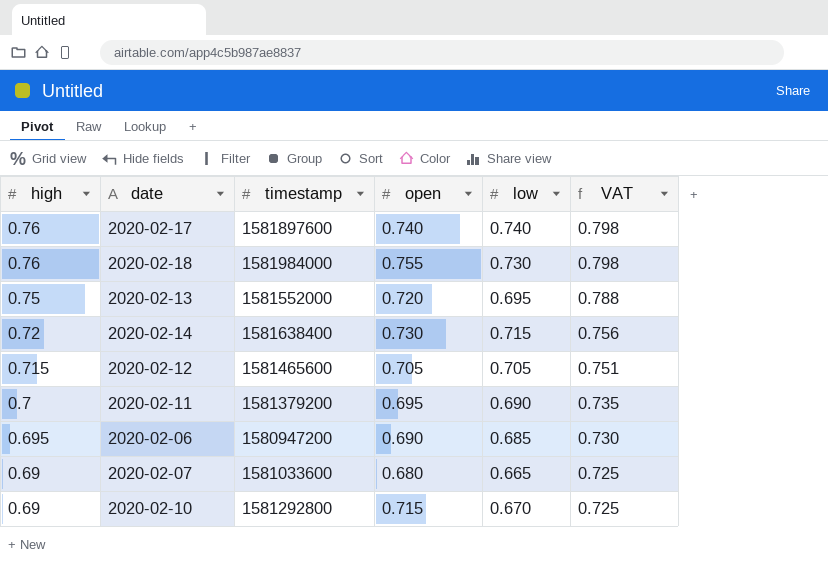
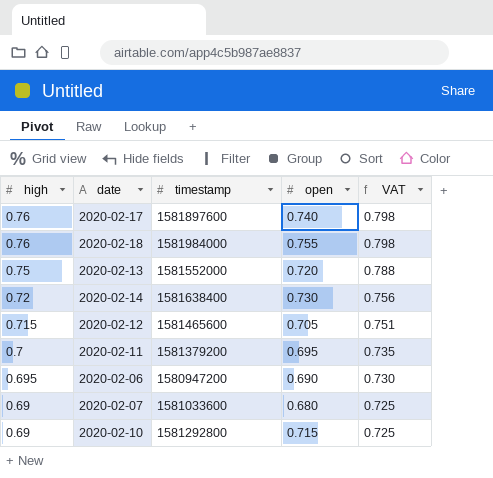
column low | position: 5 -> none

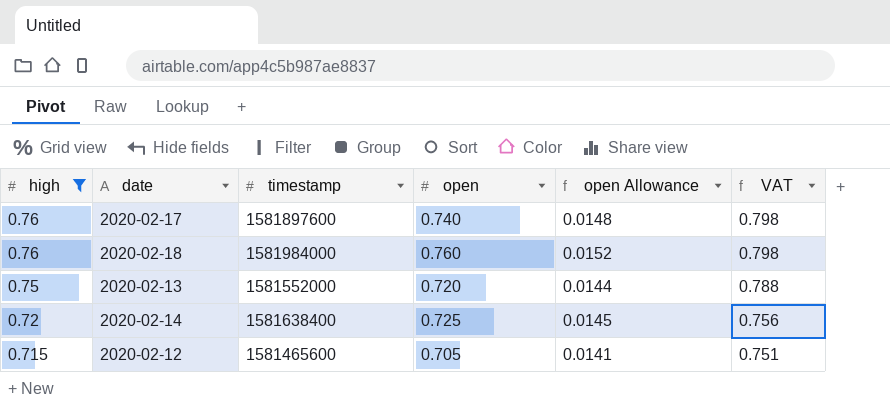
filter: none -> high >= 0.715
column open Allowance | formula: none -> [open] * 0.02
2020-02-18 | open: 0.755 -> 0.760
2020-02-14 | open: 0.730 -> 0.725

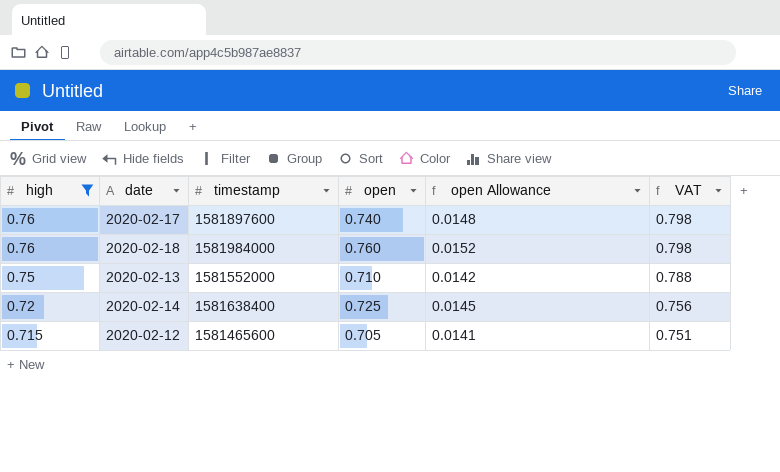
2020-02-13 | open: 0.720 -> 0.710
2020-02-13 | open Allowance: 0.0144 -> 0.0142

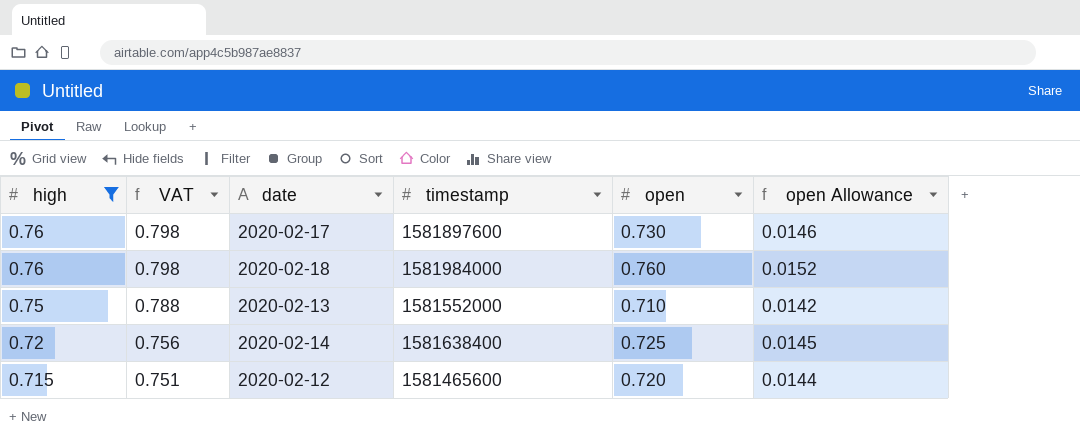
column VAT | position: 6 -> 2
2020-02-17 | open: 0.740 -> 0.730
2020-02-17 | open Allowance: 0.0148 -> 0.0146
2020-02-12 | open: 0.705 -> 0.720
2020-02-12 | open Allowance: 0.0141 -> 0.0144

